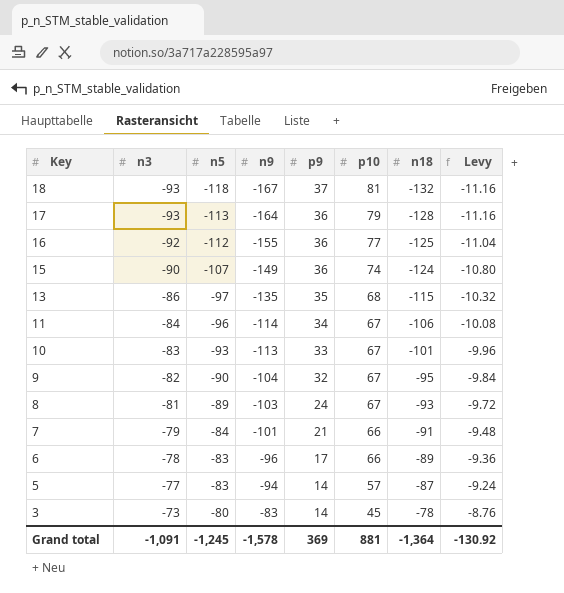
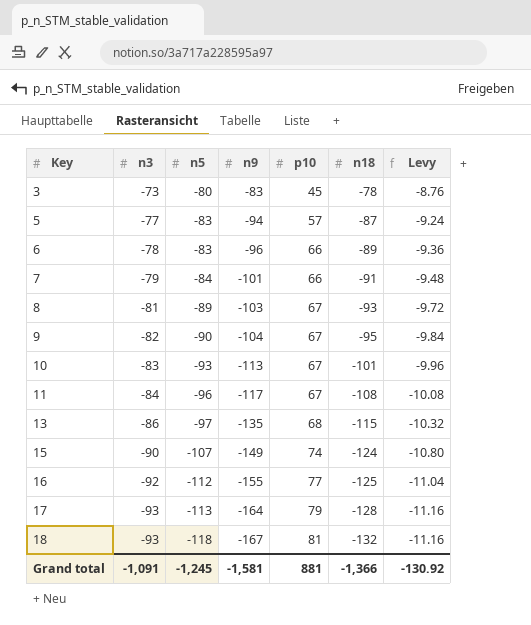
row order: Key descending -> Key ascending
column p9 | position: 5 -> none
11 | n9: -114 -> -117
11 | n18: -106 -> -108
Grand total | n9: -1,578 -> -1,581
Grand total | n18: -1,364 -> -1,366

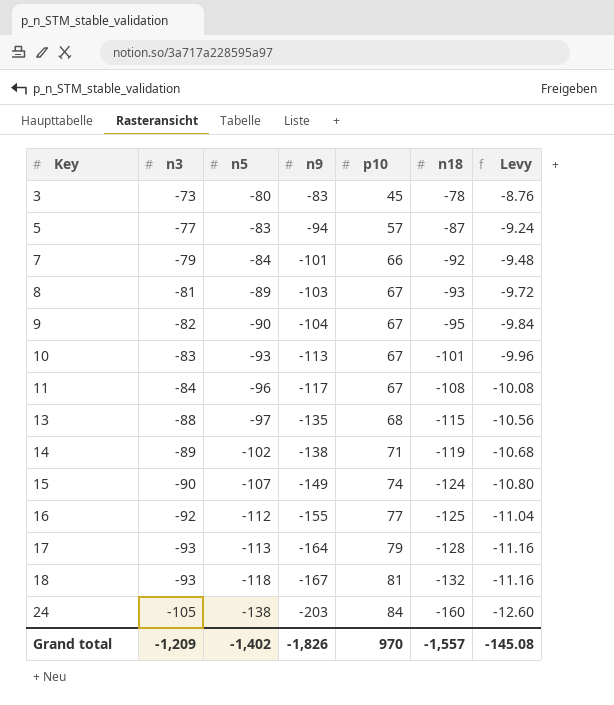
row 6: -78 | -83 | -96 | 66 | -89 | -9.36 -> none
7 | n18: -91 -> -92
13 | n3: -86 -> -88
13 | Levy: -10.32 -> -10.56
row 14: none -> -89 | -102 | -138 | 71 | -119 | -10.68
row 24: none -> -105 | -138 | -203 | 84 | -160 | -12.60
Grand total | n3: -1,091 -> -1,209
Grand total | n5: -1,245 -> -1,402
Grand total | n9: -1,581 -> -1,826
Grand total | p10: 881 -> 970
Grand total | n18: -1,366 -> -1,557
Grand total | Levy: -130.92 -> -145.08

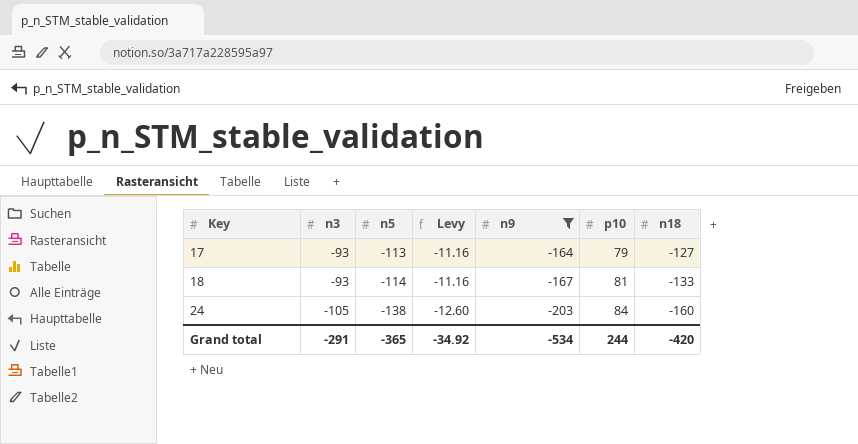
filter: none -> n9 <= -164
column Levy | position: 7 -> 4
17 | n18: -128 -> -127
18 | n5: -118 -> -114
18 | n18: -132 -> -133
Grand total | n3: -1,209 -> -291
Grand total | n5: -1,402 -> -365
Grand total | Levy: -145.08 -> -34.92
Grand total | n9: -1,826 -> -534
Grand total | p10: 970 -> 244
Grand total | n18: -1,557 -> -420

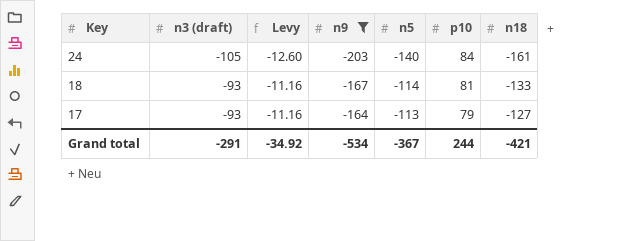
row order: Key ascending -> Key descending
column name: n3 -> n3 (draft)
column n5 | position: 3 -> 5
24 | n5: -138 -> -140
24 | n18: -160 -> -161
Grand total | n5: -365 -> -367
Grand total | n18: -420 -> -421

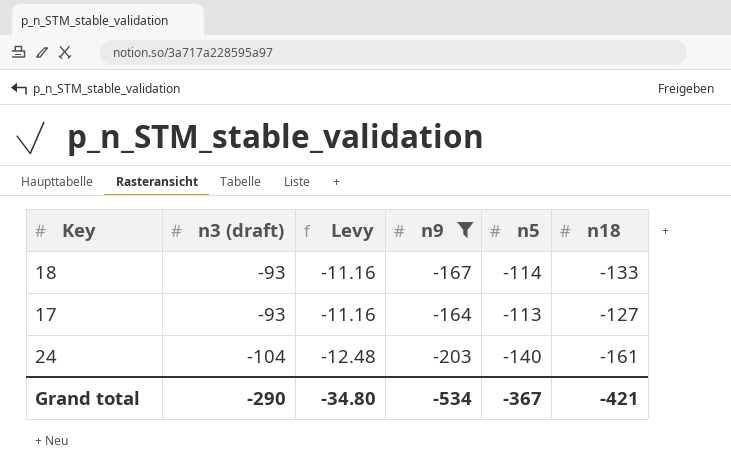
row order: Key descending -> n3 (draft) descending
column p10 | position: 6 -> none
24 | n3 (draft): -105 -> -104
24 | Levy: -12.60 -> -12.48
Grand total | n3 (draft): -291 -> -290
Grand total | Levy: -34.92 -> -34.80

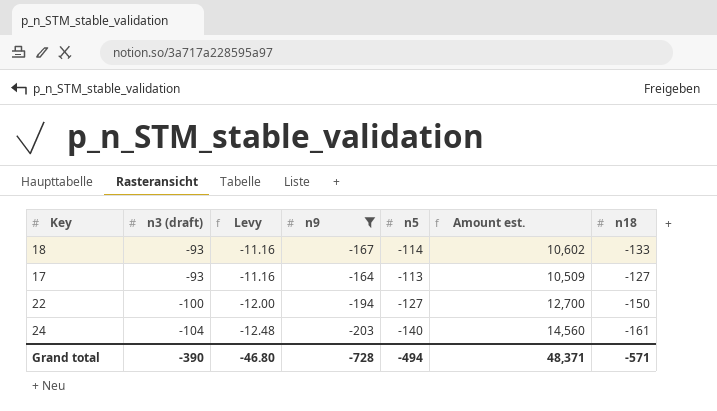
column Amount est. | formula: none -> [n3 (draft)] * [n5]
row 22: none -> -100 | -12.00 | -194 | -127 | 12,700 | -150
Grand total | n3 (draft): -290 -> -390
Grand total | Levy: -34.80 -> -46.80
Grand total | n9: -534 -> -728
Grand total | n5: -367 -> -494
Grand total | n18: -421 -> -571

